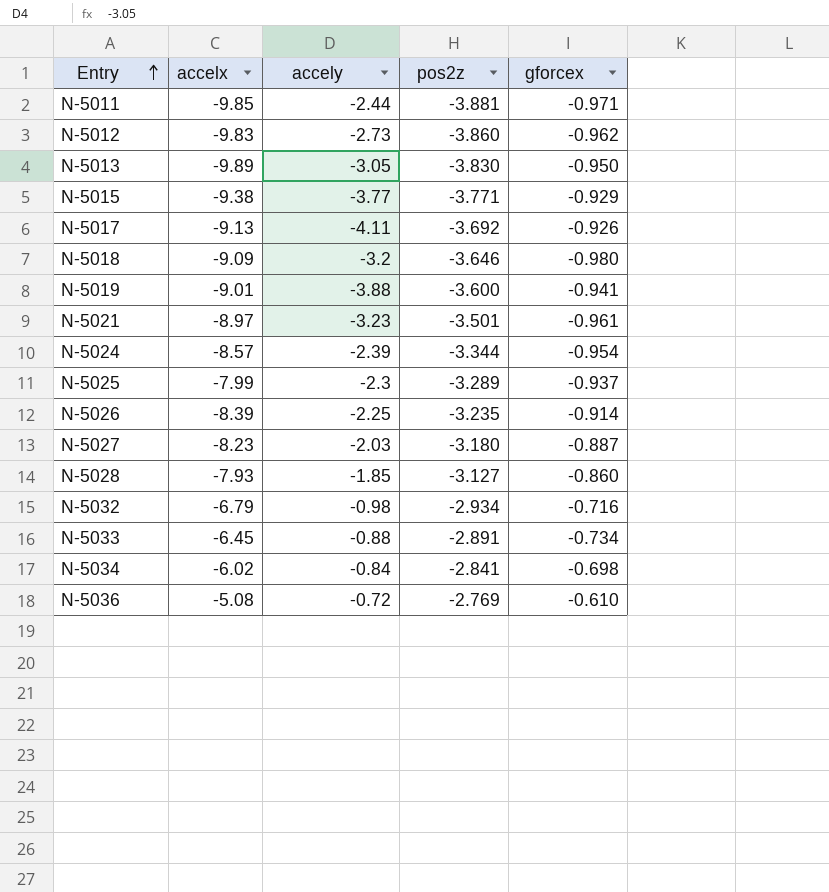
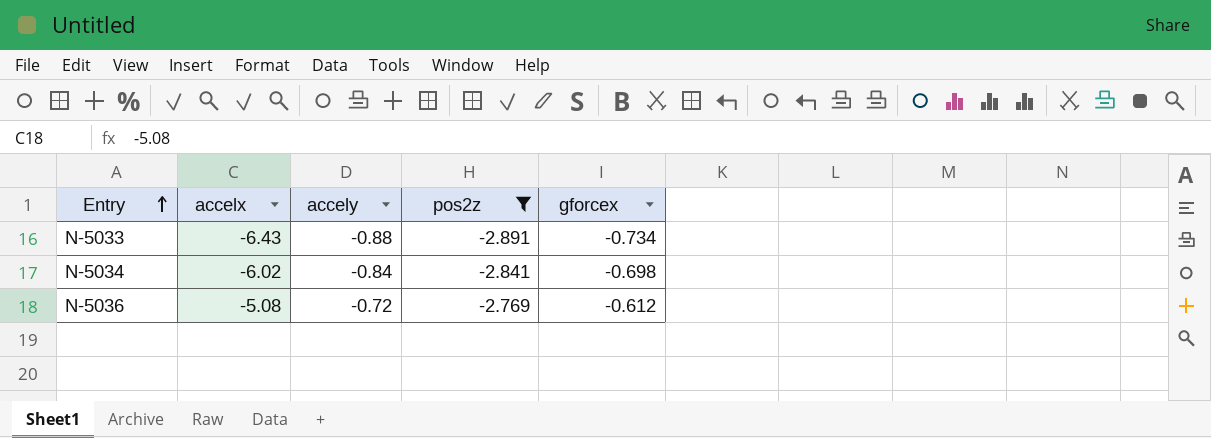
filter: none -> pos2z >= -2.891
N-5033 | accelx: -6.45 -> -6.43
N-5036 | gforcex: -0.610 -> -0.612

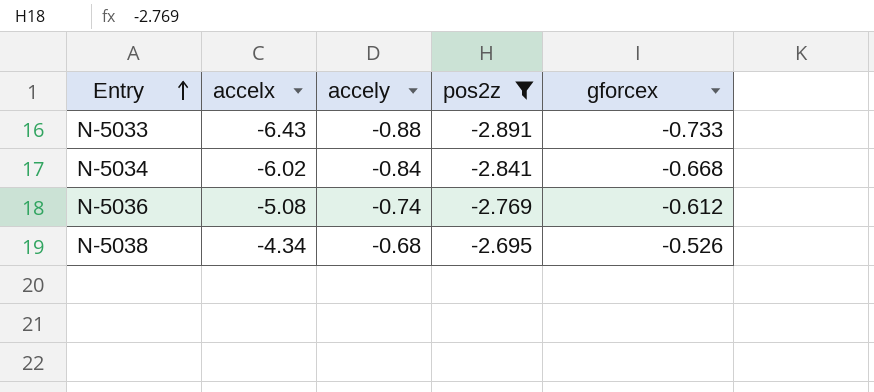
N-5033 | gforcex: -0.734 -> -0.733
N-5034 | gforcex: -0.698 -> -0.668
N-5036 | accely: -0.72 -> -0.74
row N-5038: none -> -4.34 | -0.68 | -2.695 | -0.526

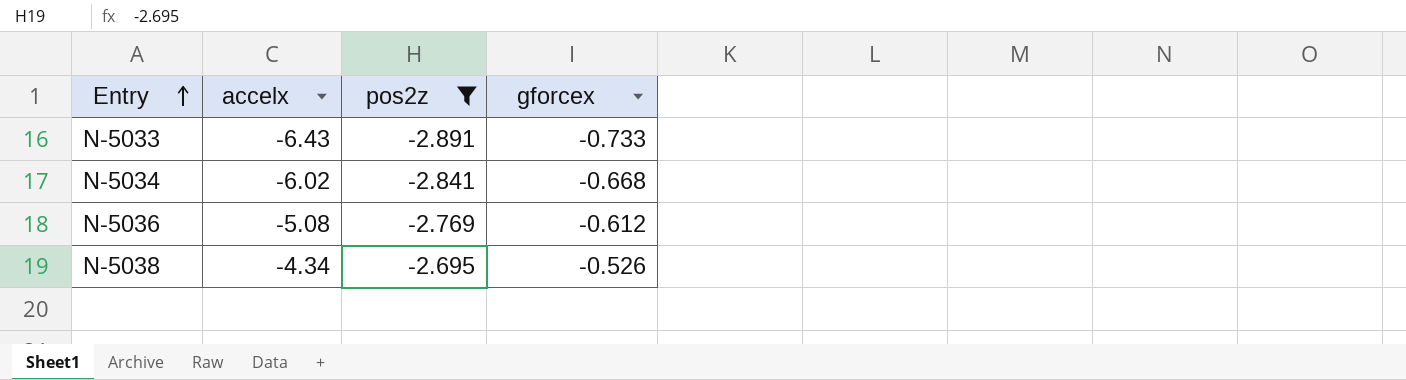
column accely | position: 3 -> none

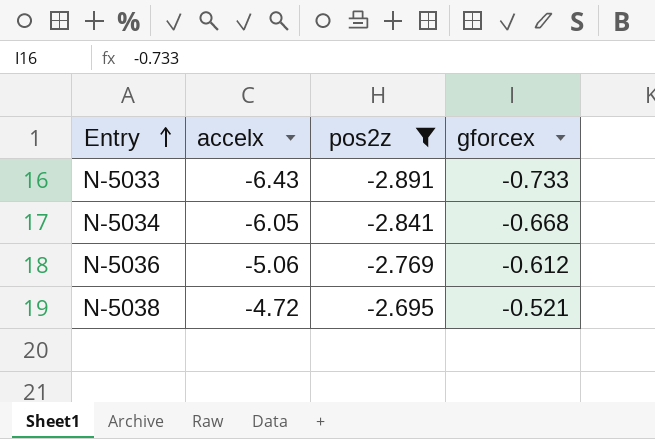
N-5034 | accelx: -6.02 -> -6.05
N-5036 | accelx: -5.08 -> -5.06
N-5038 | accelx: -4.34 -> -4.72
N-5038 | gforcex: -0.526 -> -0.521

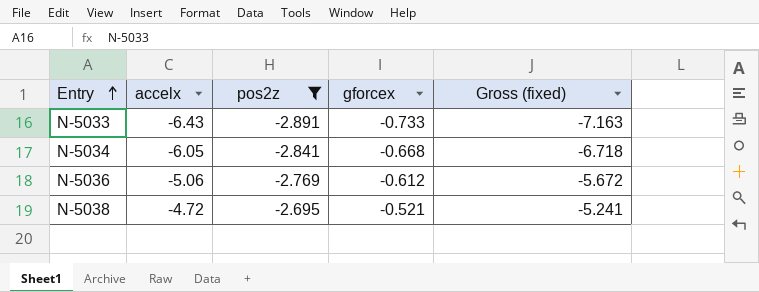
column Gross (fixed) | formula: none -> [accelx] + [gforcex]

